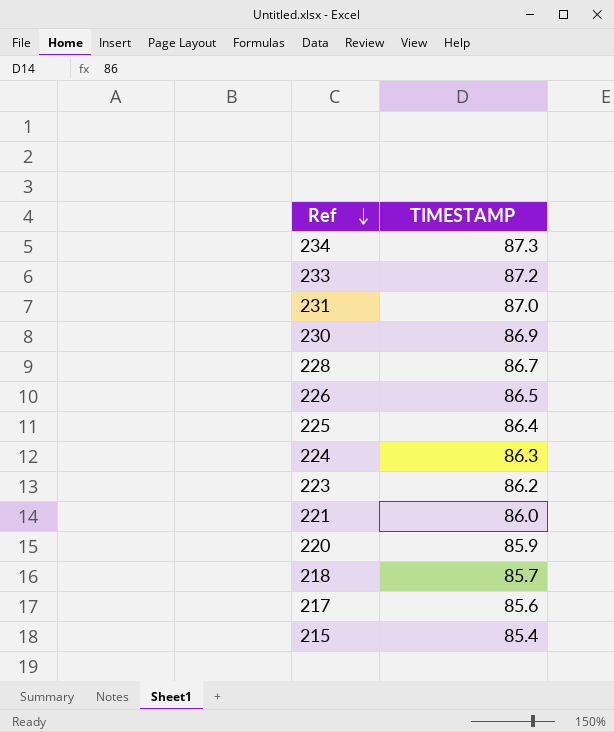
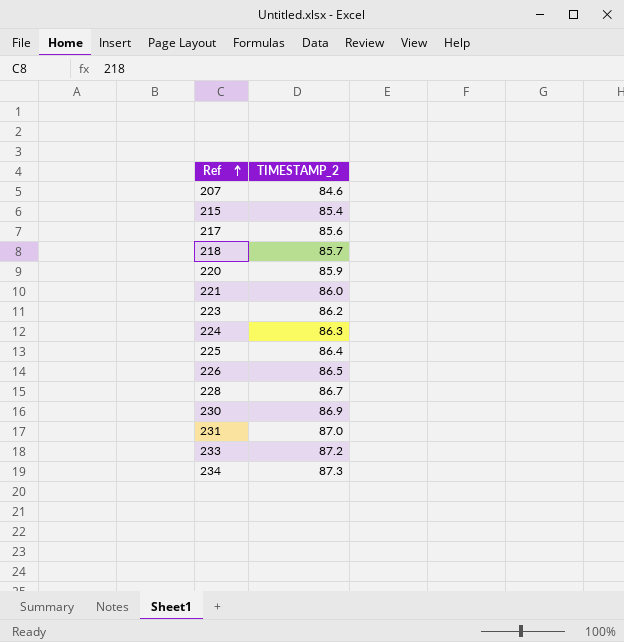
row order: Ref descending -> Ref ascending
column name: TIMESTAMP -> TIMESTAMP_2
row 207: none -> 84.6

